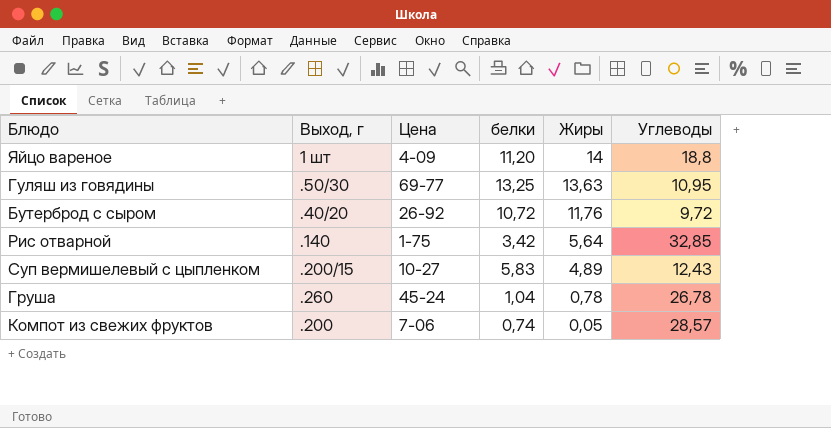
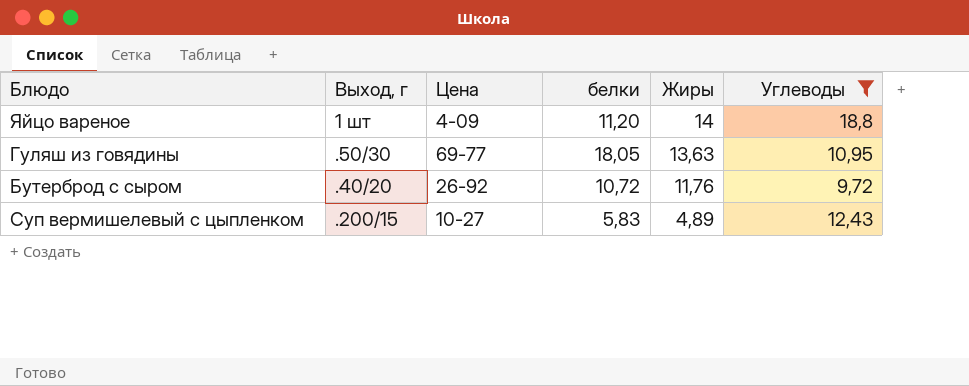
filter: none -> Углеводы <= 18,8
Гуляш из говядины | белки: 13,25 -> 18,05

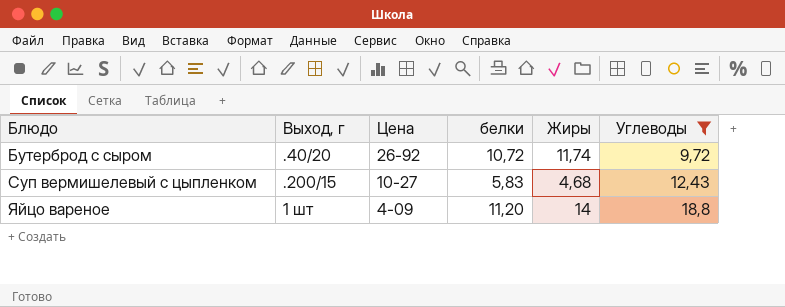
row order: Жиры descending -> Блюдо ascending
row Гуляш из говядины: .50/30 | 69-77 | 18,05 | 13,63 | 10,95 -> none
Бутерброд с сыром | Жиры: 11,76 -> 11,74
Суп вермишелевый с цыпленком | Жиры: 4,89 -> 4,68

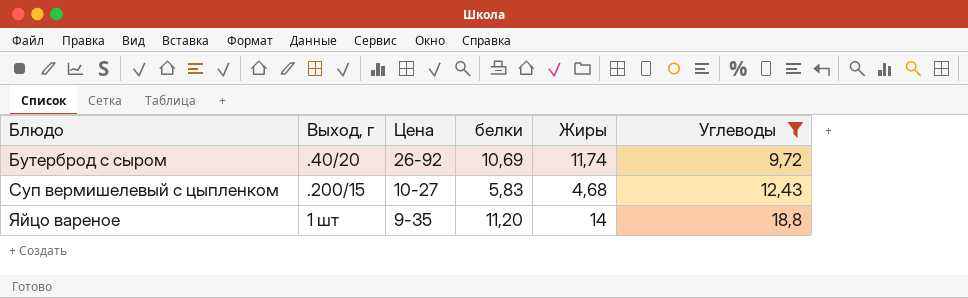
Бутерброд с сыром | белки: 10,72 -> 10,69
Яйцо вареное | Цена: 4-09 -> 9-35

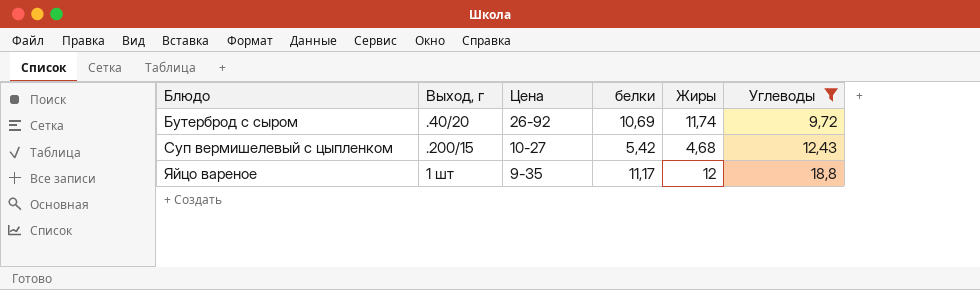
Суп вермишелевый с цыпленком | белки: 5,83 -> 5,42
Яйцо вареное | белки: 11,20 -> 11,17
Яйцо вареное | Жиры: 14 -> 12

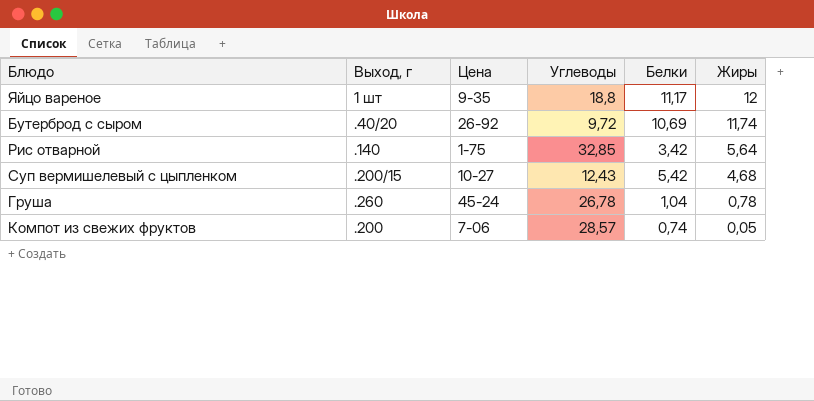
filter: Углеводы <= 18,8 -> none
row order: Блюдо ascending -> Жиры descending
column Углеводы | position: 6 -> 4
column name: белки -> Белки

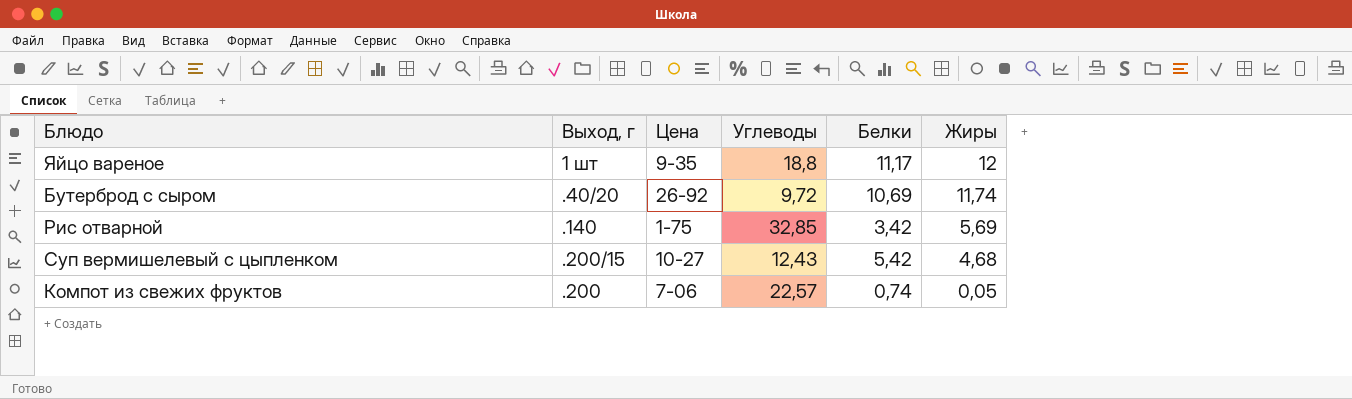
row Груша: .260 | 45-24 | 26,78 | 1,04 | 0,78 -> none
Рис отварной | Жиры: 5,64 -> 5,69
Компот из свежих фруктов | Углеводы: 28,57 -> 22,57

